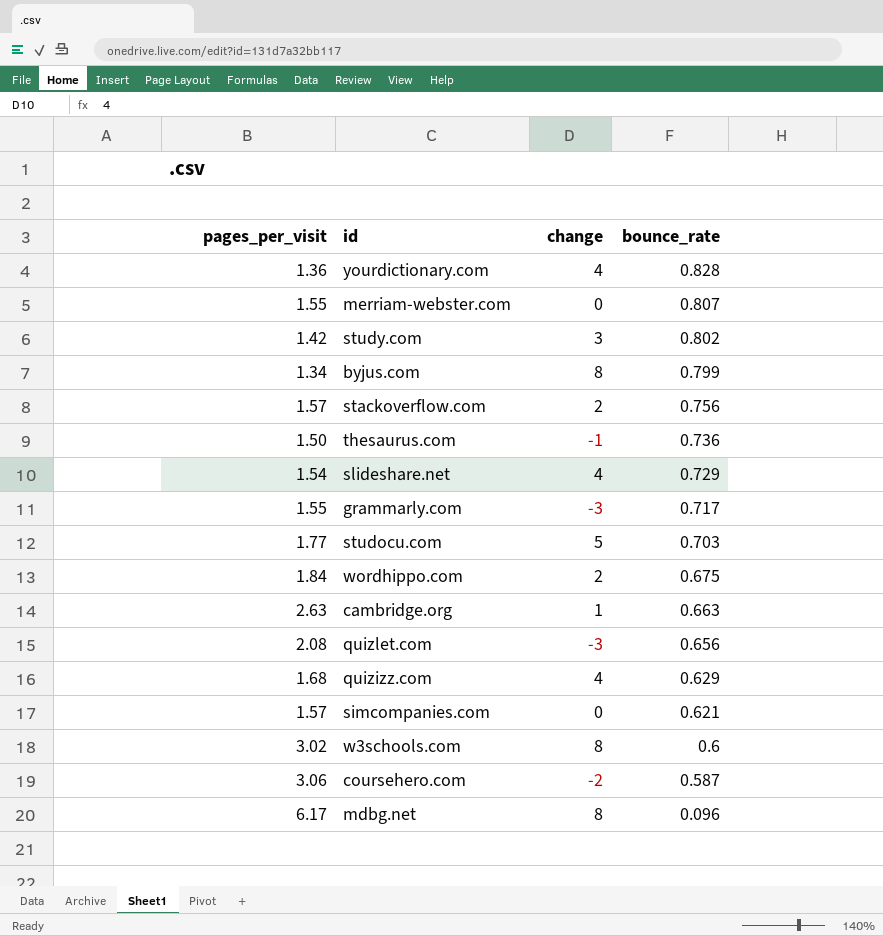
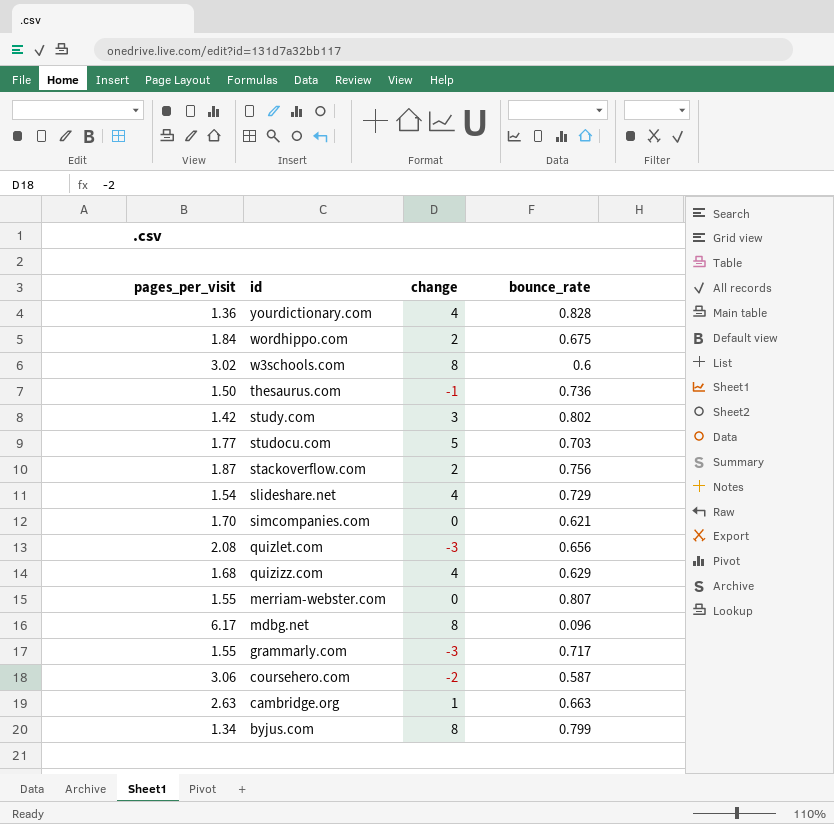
row order: bounce_rate descending -> id descending
stackoverflow.com | pages_per_visit: 1.57 -> 1.87
simcompanies.com | pages_per_visit: 1.57 -> 1.70

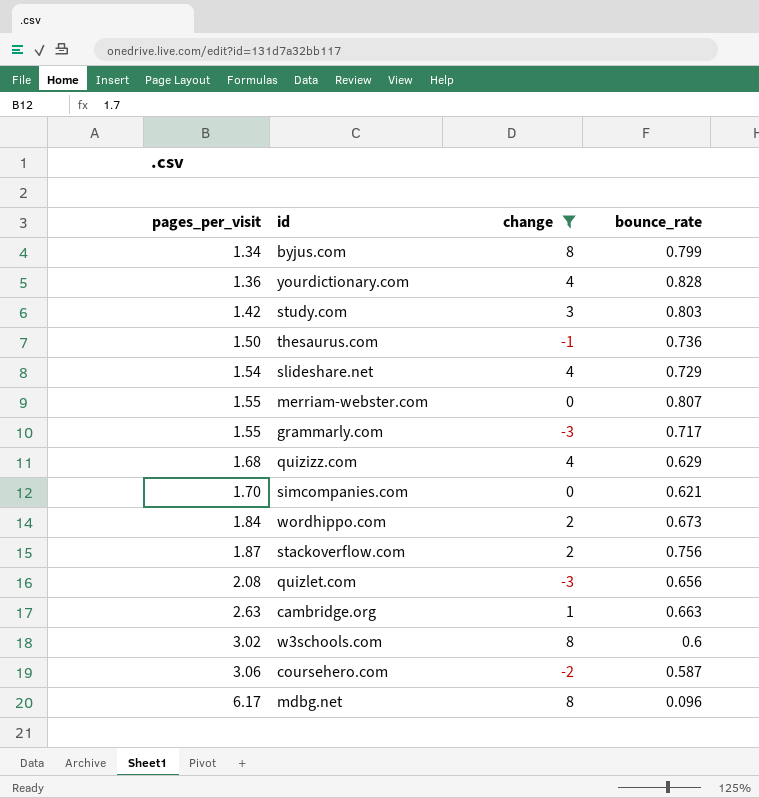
filter: none -> change != 5
row order: id descending -> pages_per_visit ascending
study.com | bounce_rate: 0.802 -> 0.803
wordhippo.com | bounce_rate: 0.675 -> 0.673

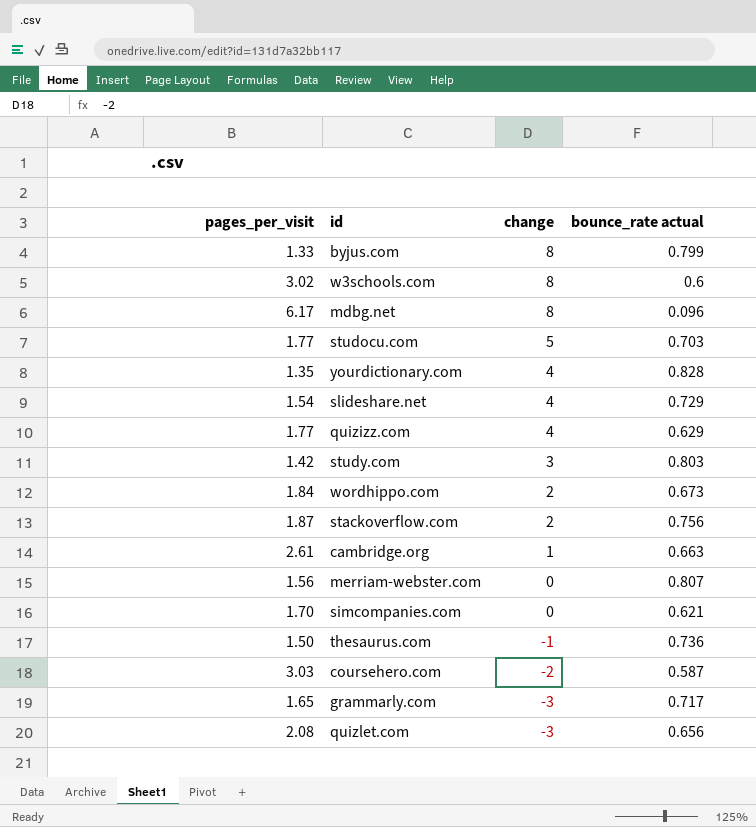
filter: change != 5 -> none
row order: pages_per_visit ascending -> change descending
column name: bounce_rate -> bounce_rate actual
byjus.com | pages_per_visit: 1.34 -> 1.33
yourdictionary.com | pages_per_visit: 1.36 -> 1.35
quizizz.com | pages_per_visit: 1.68 -> 1.77
cambridge.org | pages_per_visit: 2.63 -> 2.61
merriam-webster.com | pages_per_visit: 1.55 -> 1.56
coursehero.com | pages_per_visit: 3.06 -> 3.03
grammarly.com | pages_per_visit: 1.55 -> 1.65

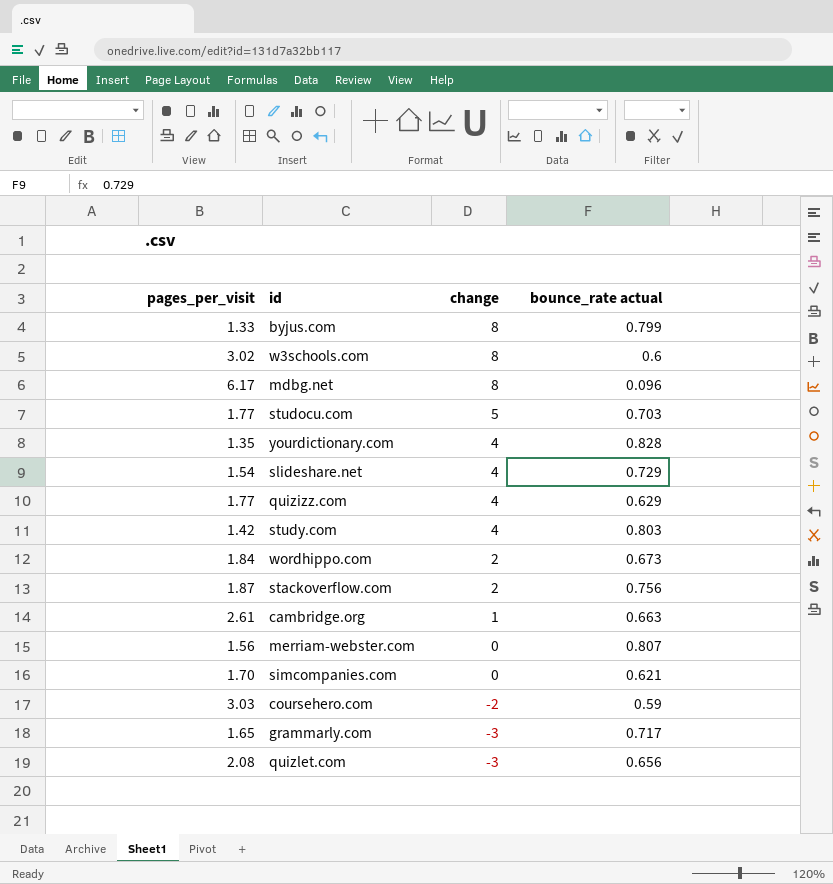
row thesaurus.com: 1.50 | -1 | 0.736 -> none
study.com | change: 3 -> 4
coursehero.com | bounce_rate actual: 0.587 -> 0.59

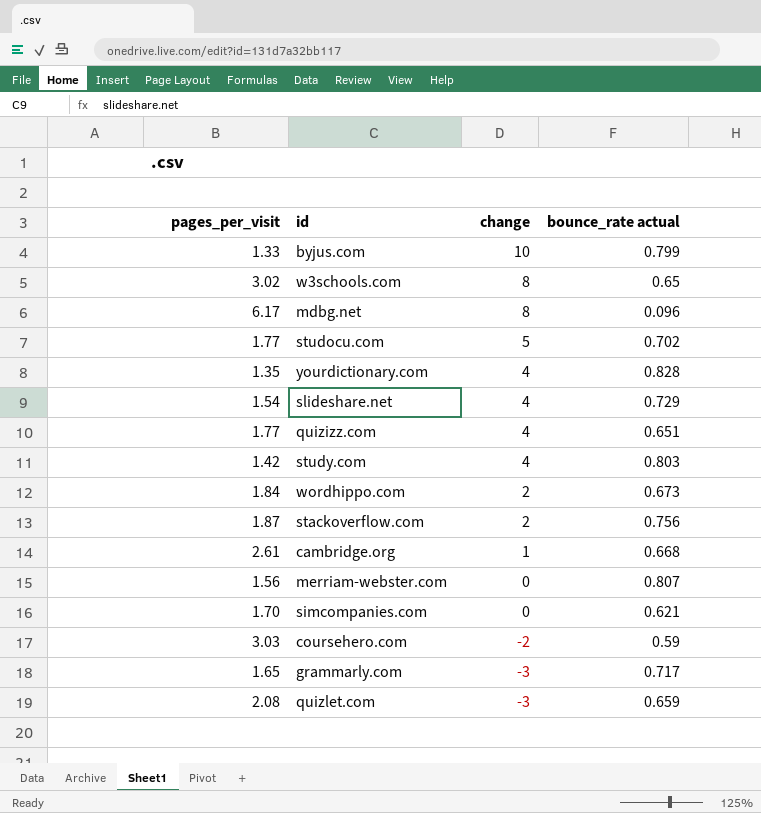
byjus.com | change: 8 -> 10
w3schools.com | bounce_rate actual: 0.6 -> 0.65
studocu.com | bounce_rate actual: 0.703 -> 0.702
quizizz.com | bounce_rate actual: 0.629 -> 0.651
cambridge.org | bounce_rate actual: 0.663 -> 0.668
quizlet.com | bounce_rate actual: 0.656 -> 0.659

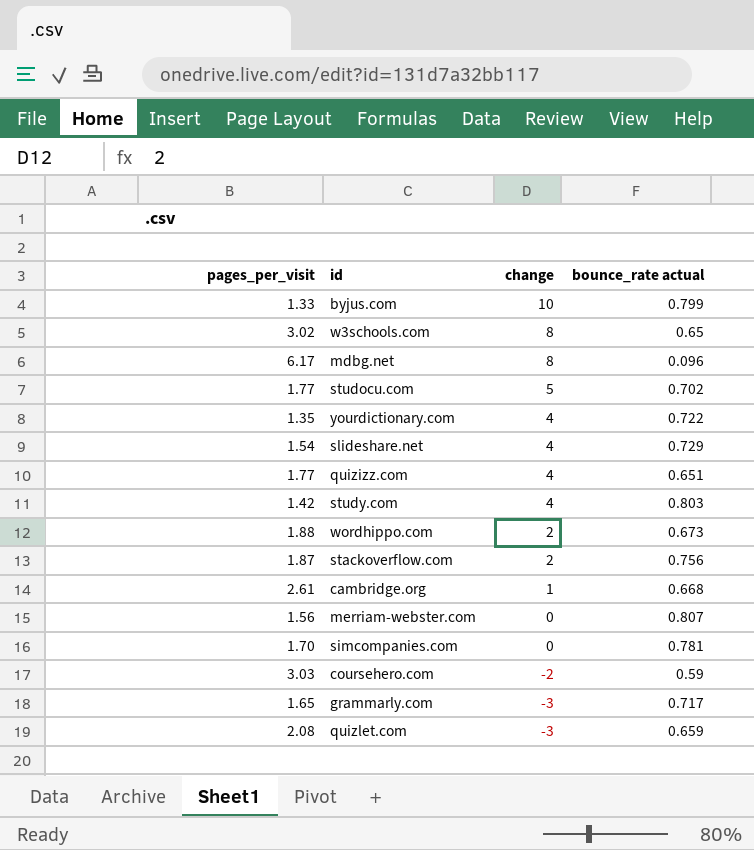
yourdictionary.com | bounce_rate actual: 0.828 -> 0.722
wordhippo.com | pages_per_visit: 1.84 -> 1.88
simcompanies.com | bounce_rate actual: 0.621 -> 0.781

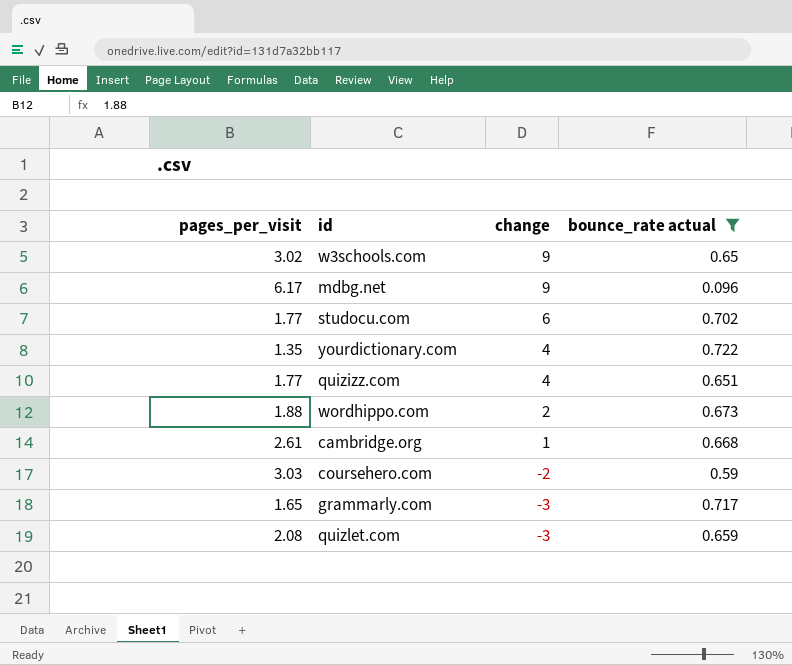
filter: none -> bounce_rate actual <= 0.722
w3schools.com | change: 8 -> 9
mdbg.net | change: 8 -> 9
studocu.com | change: 5 -> 6

